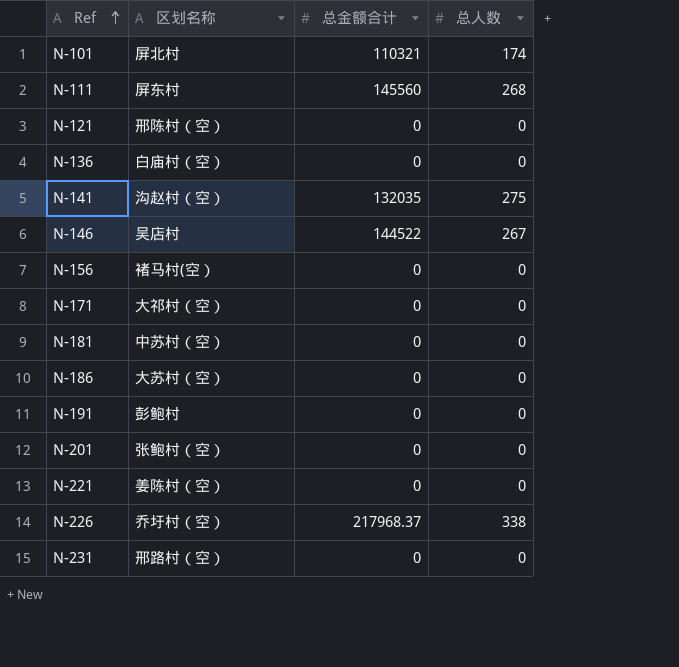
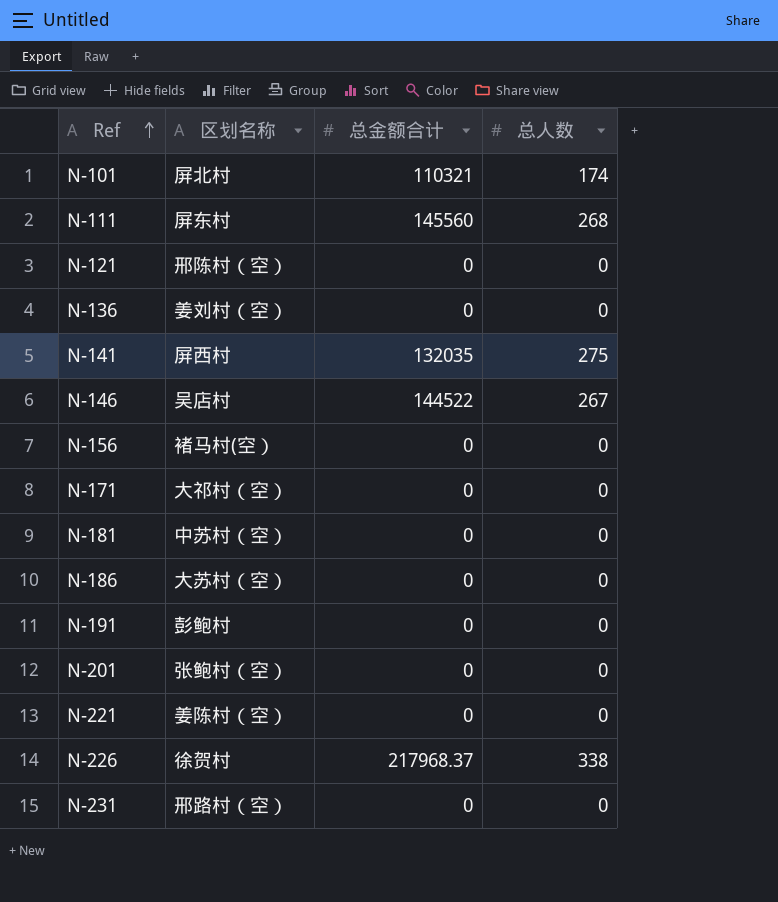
N-136 | 区划名称: 白庙村（空） -> 姜刘村（空）
N-141 | 区划名称: 沟赵村（空） -> 屏西村
N-226 | 区划名称: 乔圩村（空） -> 徐贺村

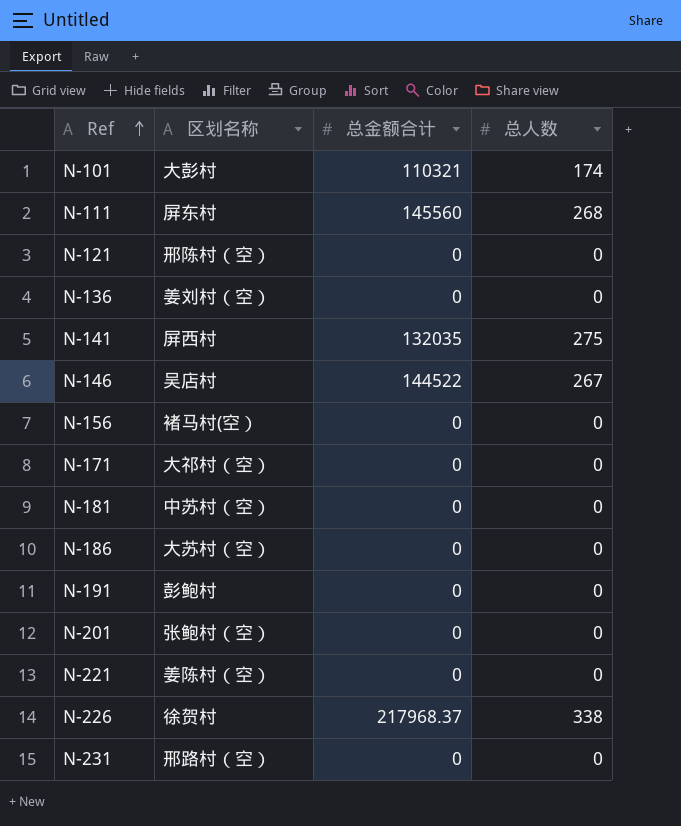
N-101 | 区划名称: 屏北村 -> 大彭村

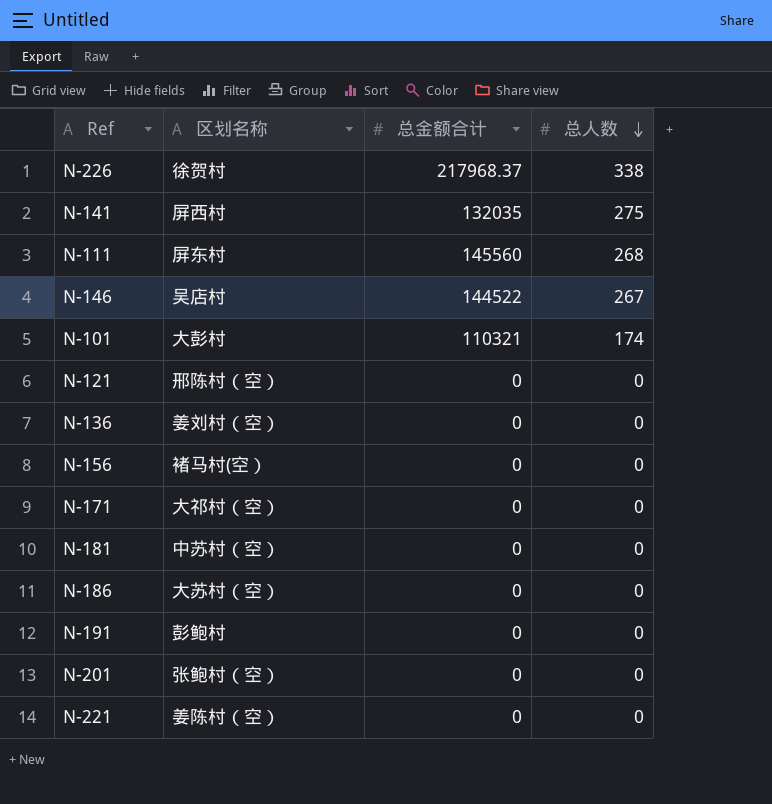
row order: Ref ascending -> 总人数 descending
row N-231: 邢路村（空） | 0 | 0 -> none

